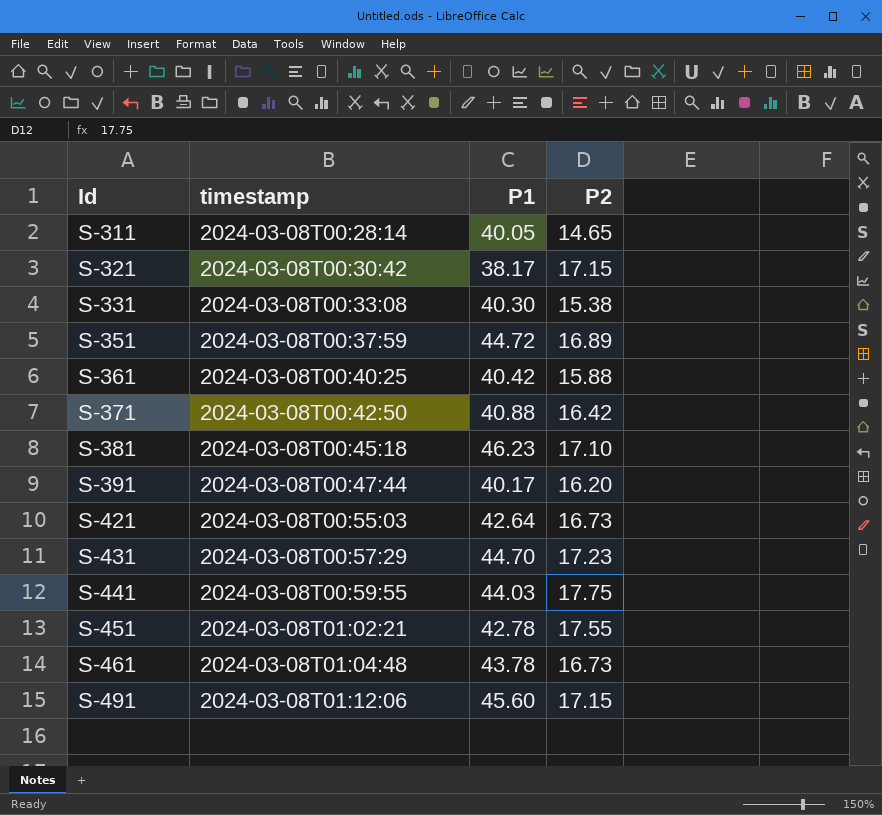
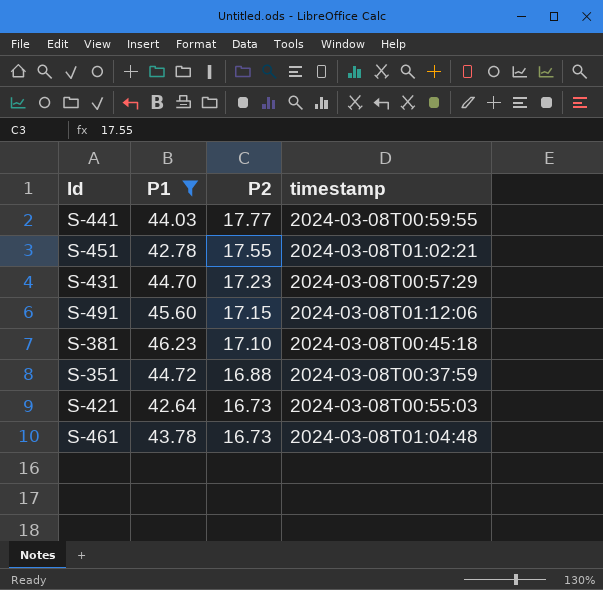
filter: none -> P1 >= 42.64
row order: Id ascending -> P2 descending
column timestamp | position: 2 -> 4
S-441 | P2: 17.75 -> 17.77
S-351 | P2: 16.89 -> 16.88

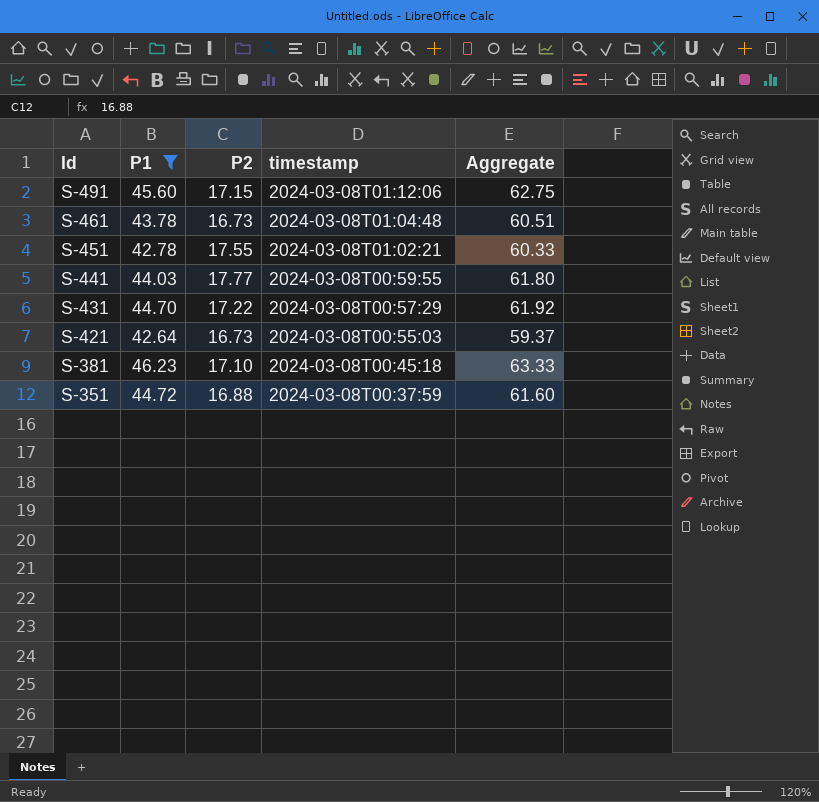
row order: P2 descending -> Id descending
column Aggregate | formula: none -> [P1] + [P2]
S-431 | P2: 17.23 -> 17.22

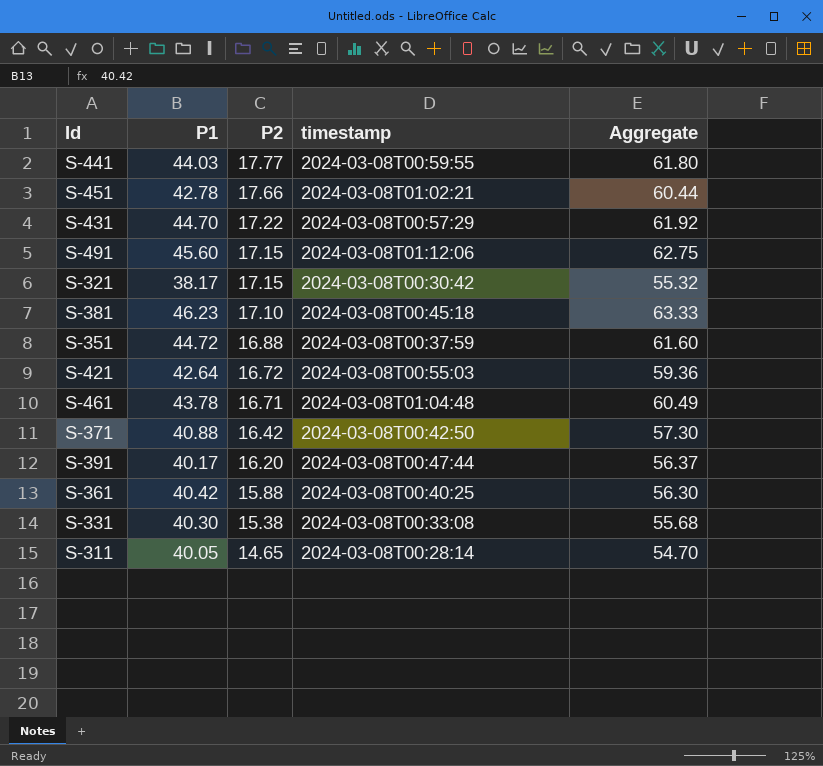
filter: P1 >= 42.64 -> none
row order: Id descending -> P2 descending
S-451 | P2: 17.55 -> 17.66
S-451 | Aggregate: 60.33 -> 60.44
S-421 | P2: 16.73 -> 16.72
S-421 | Aggregate: 59.37 -> 59.36
S-461 | P2: 16.73 -> 16.71
S-461 | Aggregate: 60.51 -> 60.49

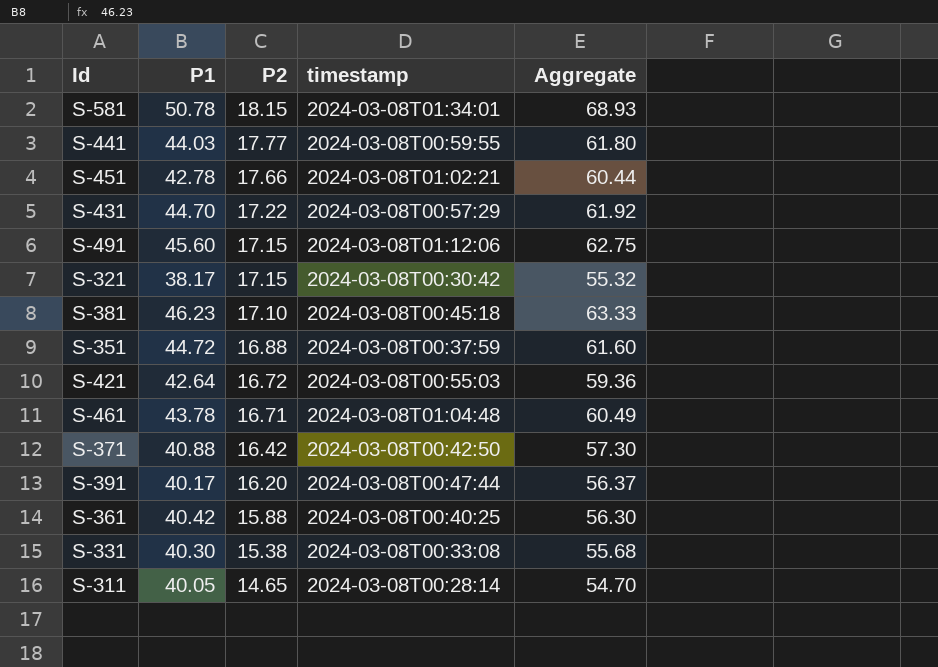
row S-581: none -> 50.78 | 18.15 | 2024-03-08T01:34:01 | 68.93

